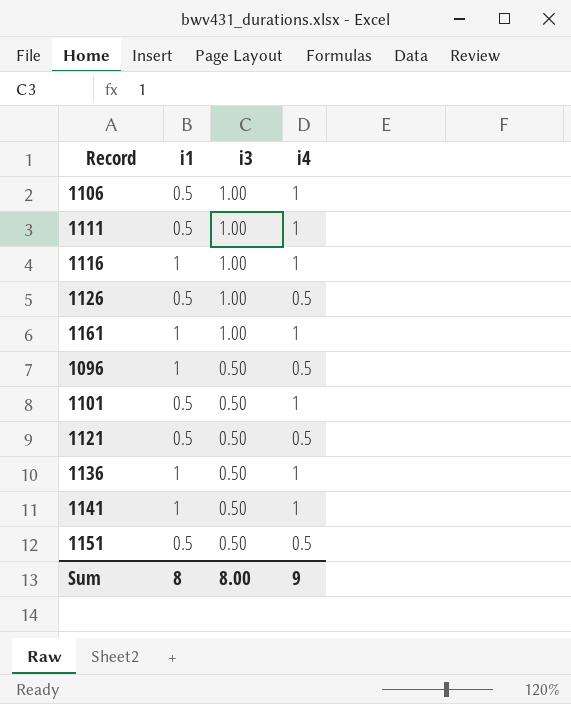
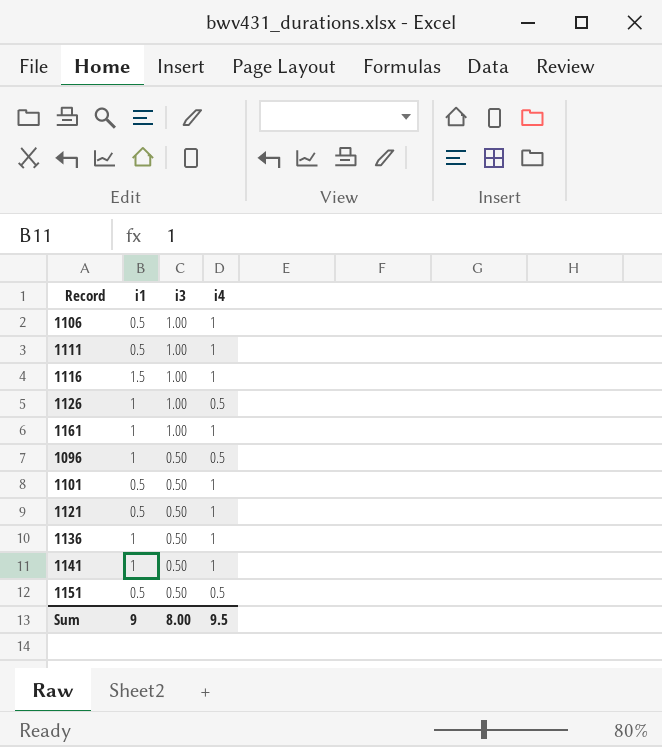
1116 | i1: 1 -> 1.5
1126 | i1: 0.5 -> 1
1121 | i4: 0.5 -> 1
Sum | i1: 8 -> 9
Sum | i4: 9 -> 9.5

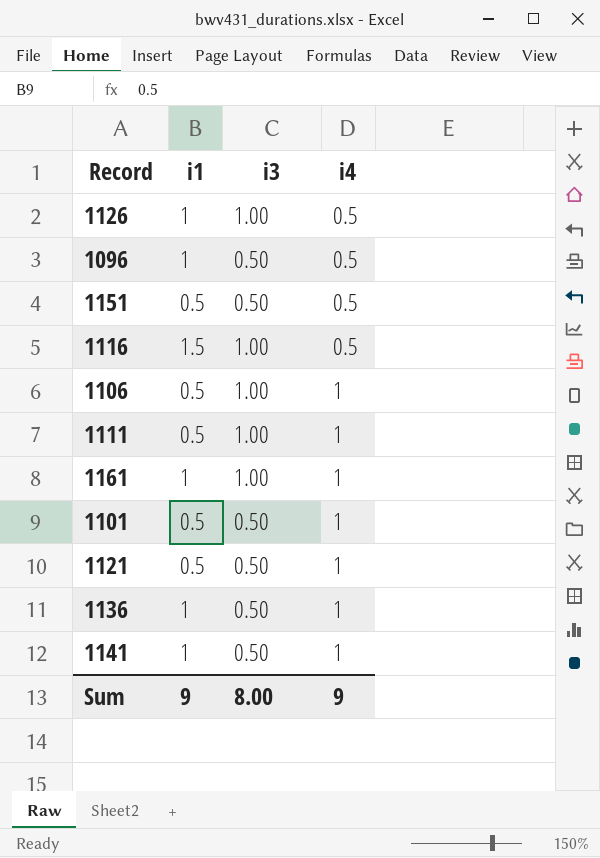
row order: i3 descending -> i4 ascending
1116 | i4: 1 -> 0.5
Sum | i4: 9.5 -> 9

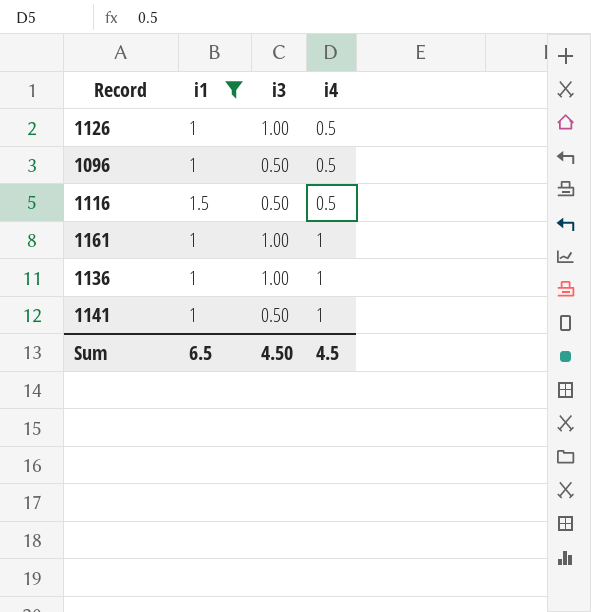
filter: none -> i1 != 0.5
1116 | i3: 1.00 -> 0.50
1136 | i3: 0.50 -> 1.00
Sum | i1: 9 -> 6.5
Sum | i3: 8.00 -> 4.50
Sum | i4: 9 -> 4.5

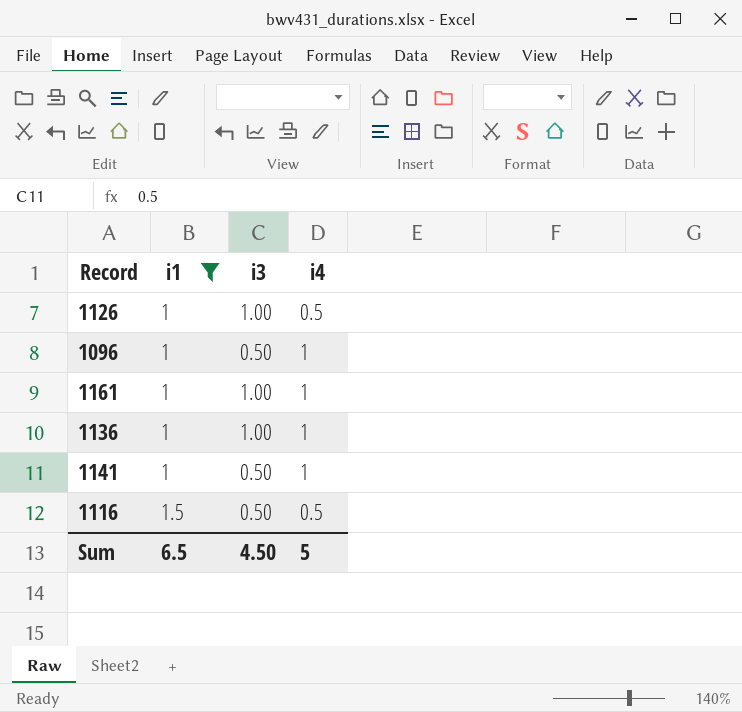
row order: i4 ascending -> i1 ascending
1096 | i4: 0.5 -> 1
Sum | i4: 4.5 -> 5

